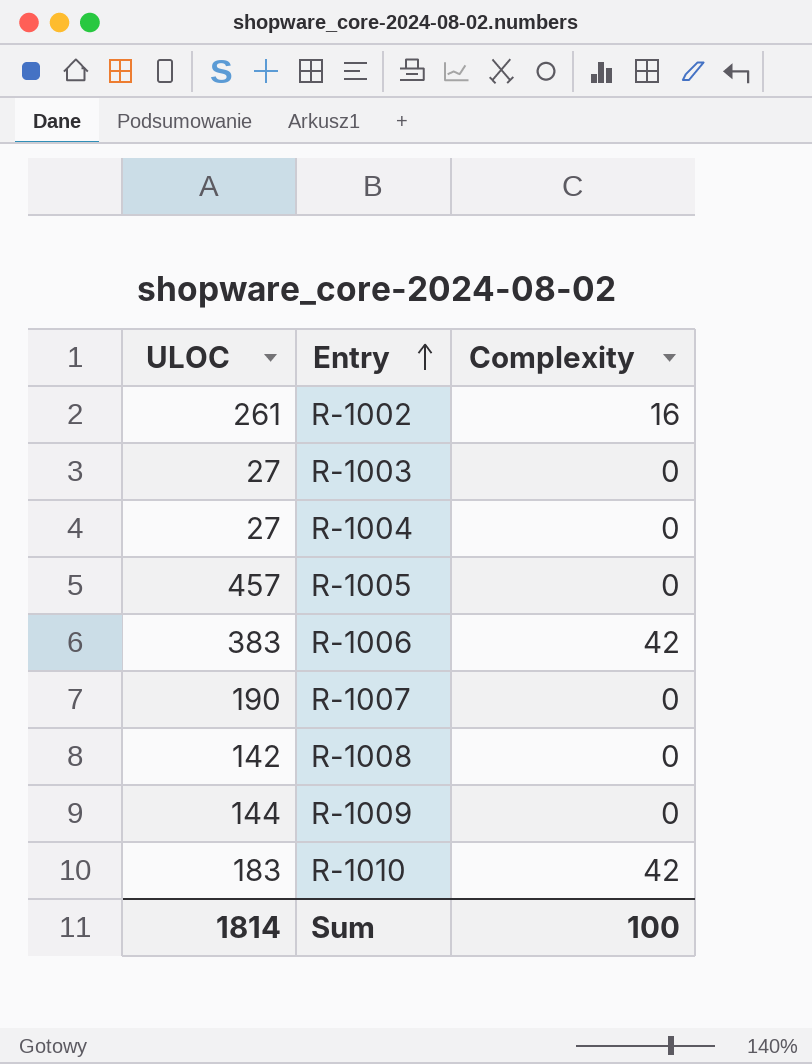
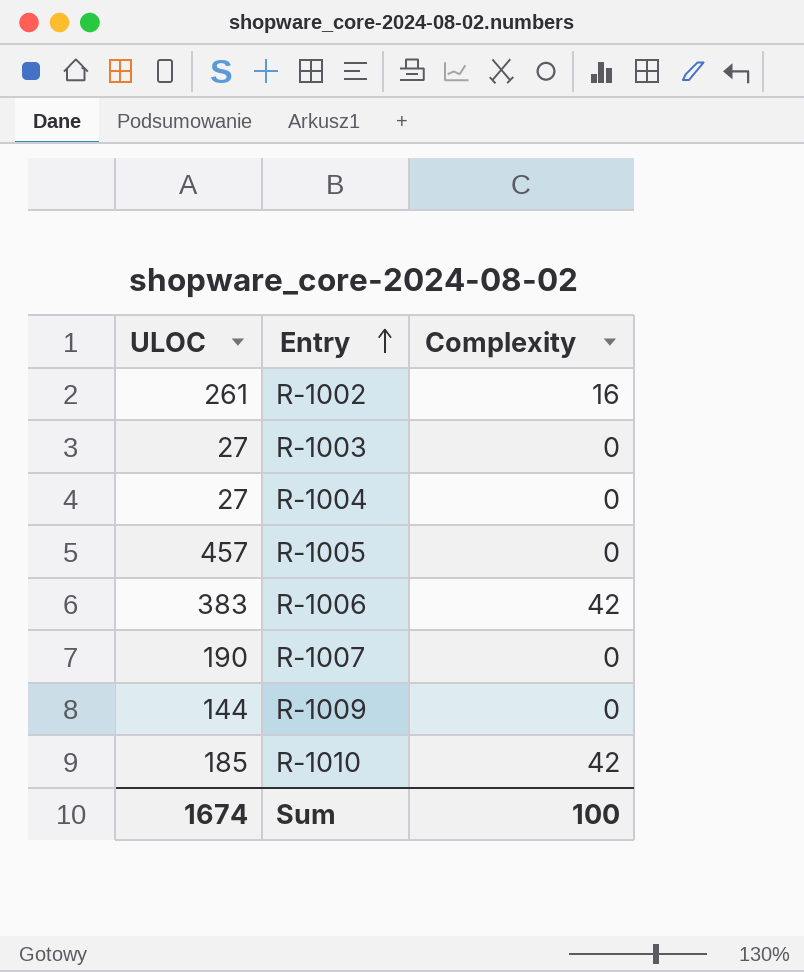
row R-1008: 142 | 0 -> none
R-1010 | ULOC: 183 -> 185
Sum | ULOC: 1814 -> 1674

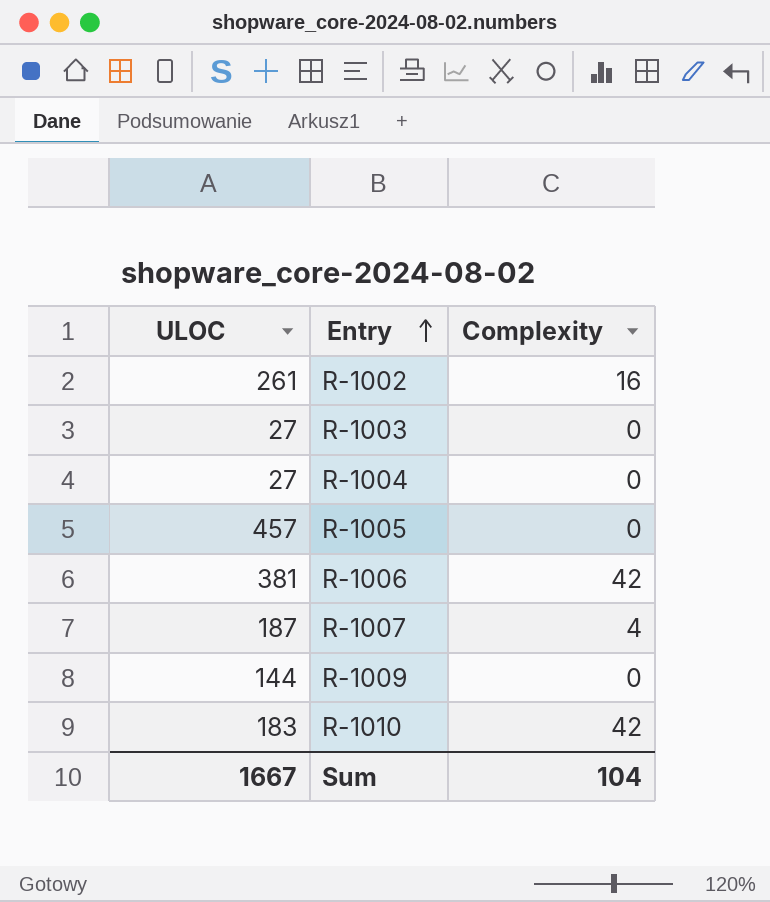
R-1006 | ULOC: 383 -> 381
R-1007 | ULOC: 190 -> 187
R-1007 | Complexity: 0 -> 4
R-1010 | ULOC: 185 -> 183
Sum | ULOC: 1674 -> 1667
Sum | Complexity: 100 -> 104

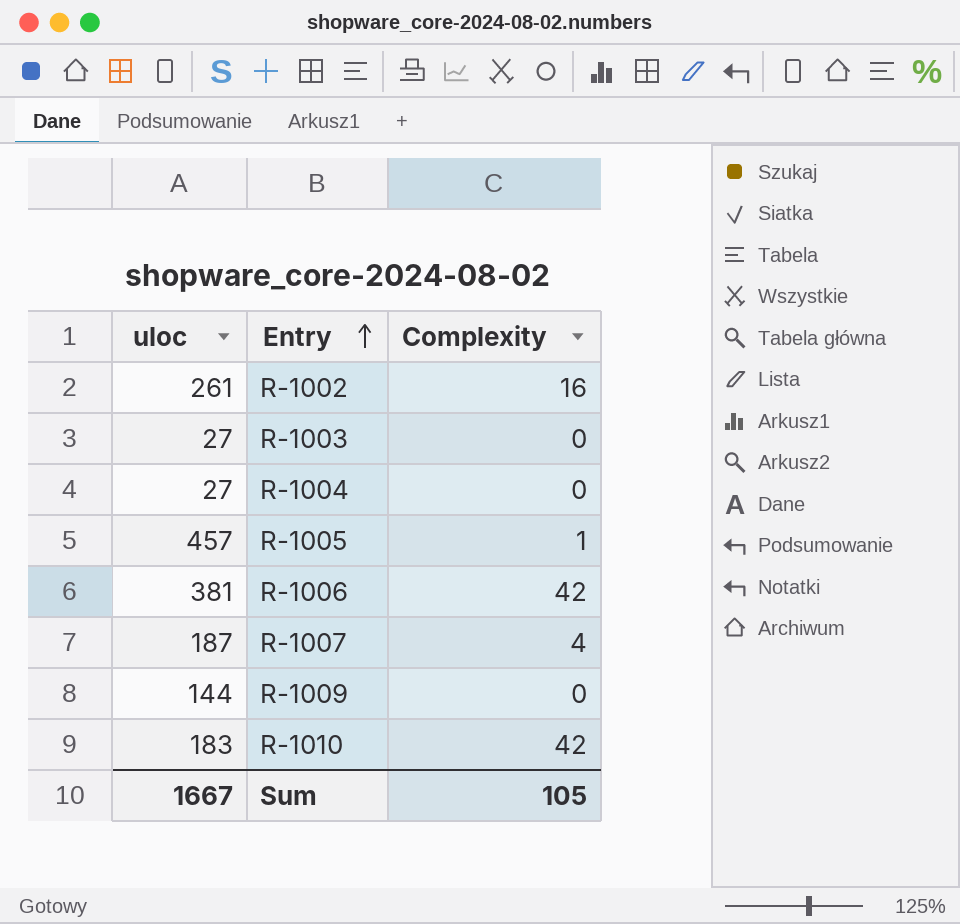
column name: ULOC -> uloc
R-1005 | Complexity: 0 -> 1
Sum | Complexity: 104 -> 105

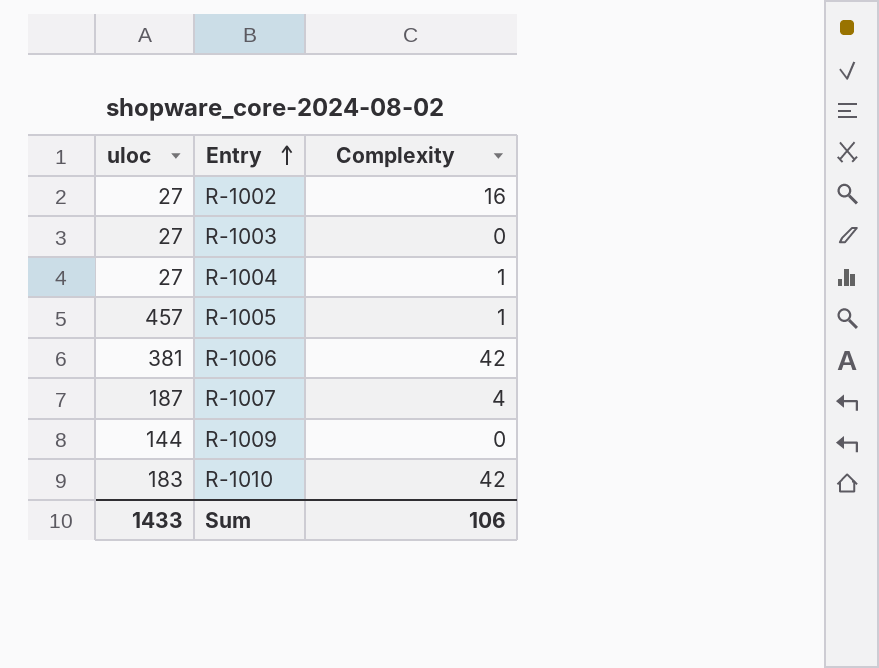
R-1002 | uloc: 261 -> 27
R-1004 | Complexity: 0 -> 1
Sum | uloc: 1667 -> 1433
Sum | Complexity: 105 -> 106

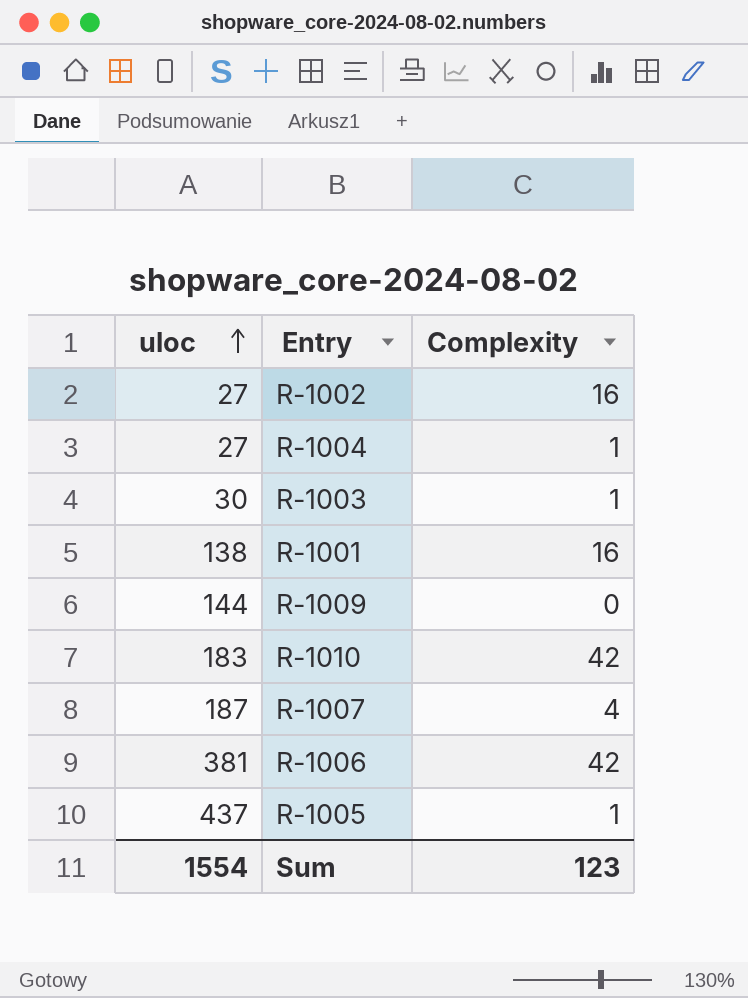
row order: Entry ascending -> uloc ascending
R-1003 | uloc: 27 -> 30
R-1003 | Complexity: 0 -> 1
row R-1001: none -> 138 | 16
R-1005 | uloc: 457 -> 437
Sum | uloc: 1433 -> 1554
Sum | Complexity: 106 -> 123

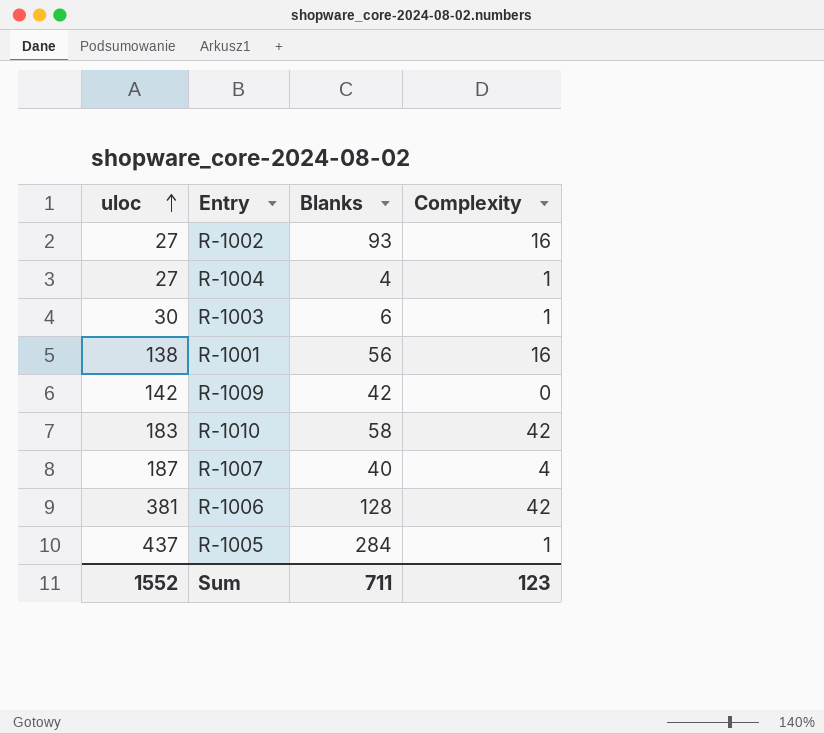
column Blanks | position: none -> 3
R-1009 | uloc: 144 -> 142
Sum | uloc: 1554 -> 1552

